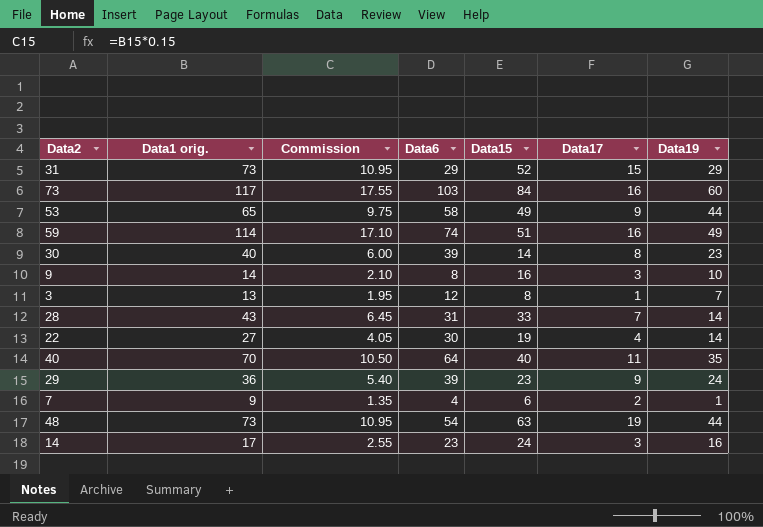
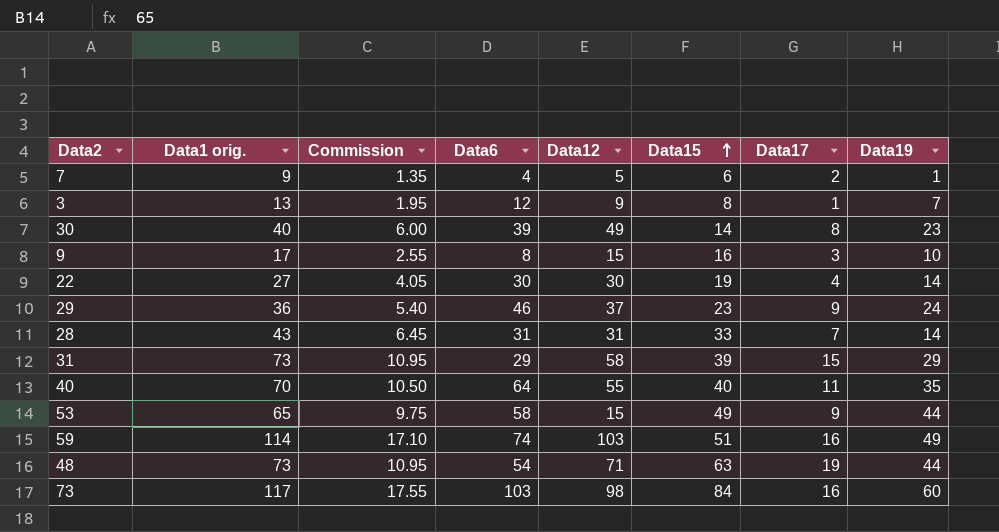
row order: none -> Data15 ascending
column Data12 | position: none -> 5
row 14: 17 | 2.55 | 23 | 24 | 3 | 16 -> none
9 | Data1 orig.: 14 -> 17
9 | Commission: 2.10 -> 2.55
29 | Data6: 39 -> 46
31 | Data15: 52 -> 39

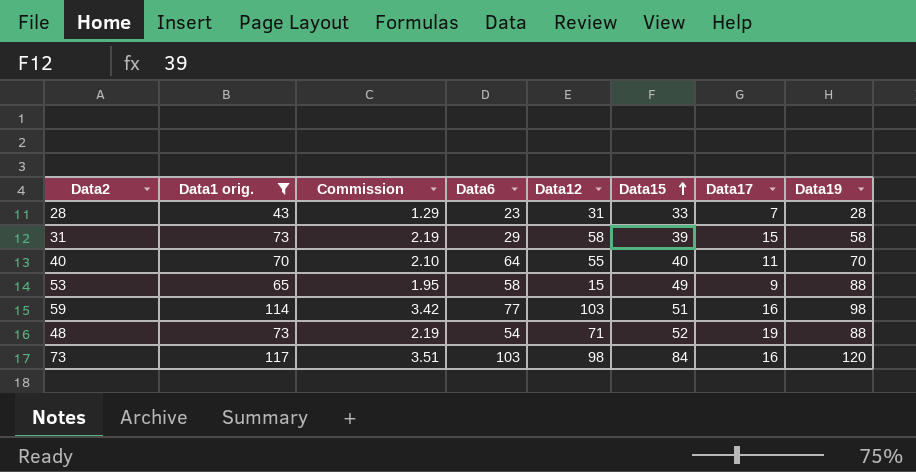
filter: none -> Data1 orig. >= 43
column Commission | formula: [Data1 orig.] * 0.15 -> [Data1 orig.] * 0.03
28 | Data6: 31 -> 23
28 | Data19: 14 -> 28
31 | Data19: 29 -> 58
40 | Data19: 35 -> 70
53 | Data19: 44 -> 88
59 | Data6: 74 -> 77
59 | Data19: 49 -> 98
48 | Data15: 63 -> 52
48 | Data19: 44 -> 88
73 | Data19: 60 -> 120

